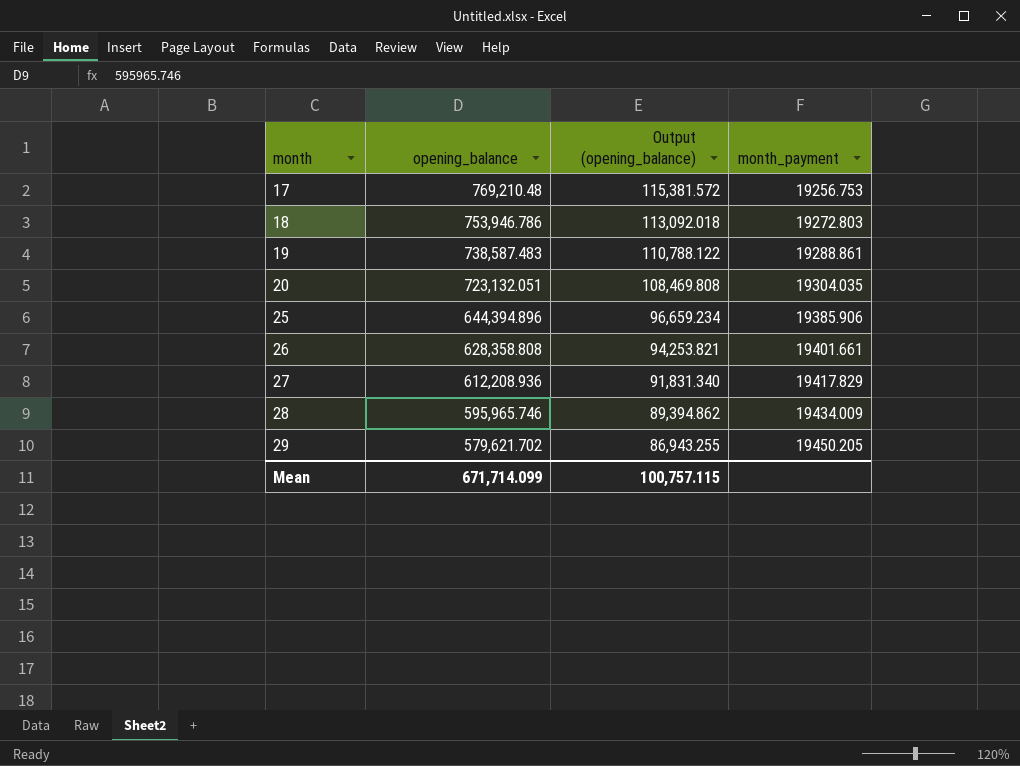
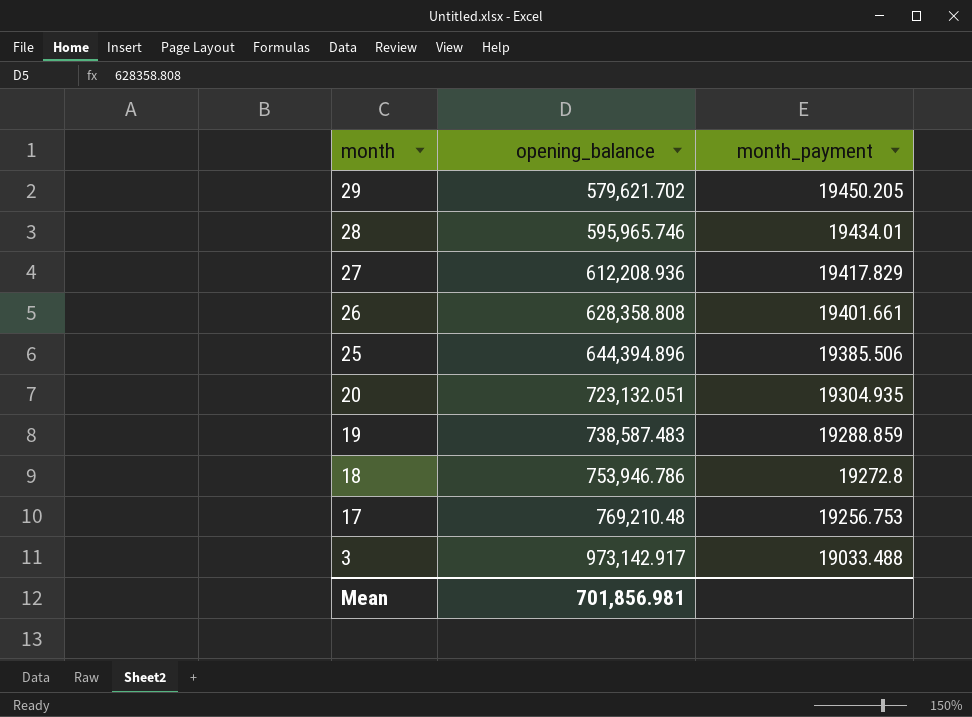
row order: month ascending -> month descending
column Output (opening_balance) | formula: [opening_balance] * 0.15 -> none
28 | month_payment: 19434.009 -> 19434.01
25 | month_payment: 19385.906 -> 19385.506
20 | month_payment: 19304.035 -> 19304.935
19 | month_payment: 19288.861 -> 19288.859
18 | month_payment: 19272.803 -> 19272.8
row 3: none -> 973,142.917 | 19033.488
Mean | opening_balance: 671,714.099 -> 701,856.981

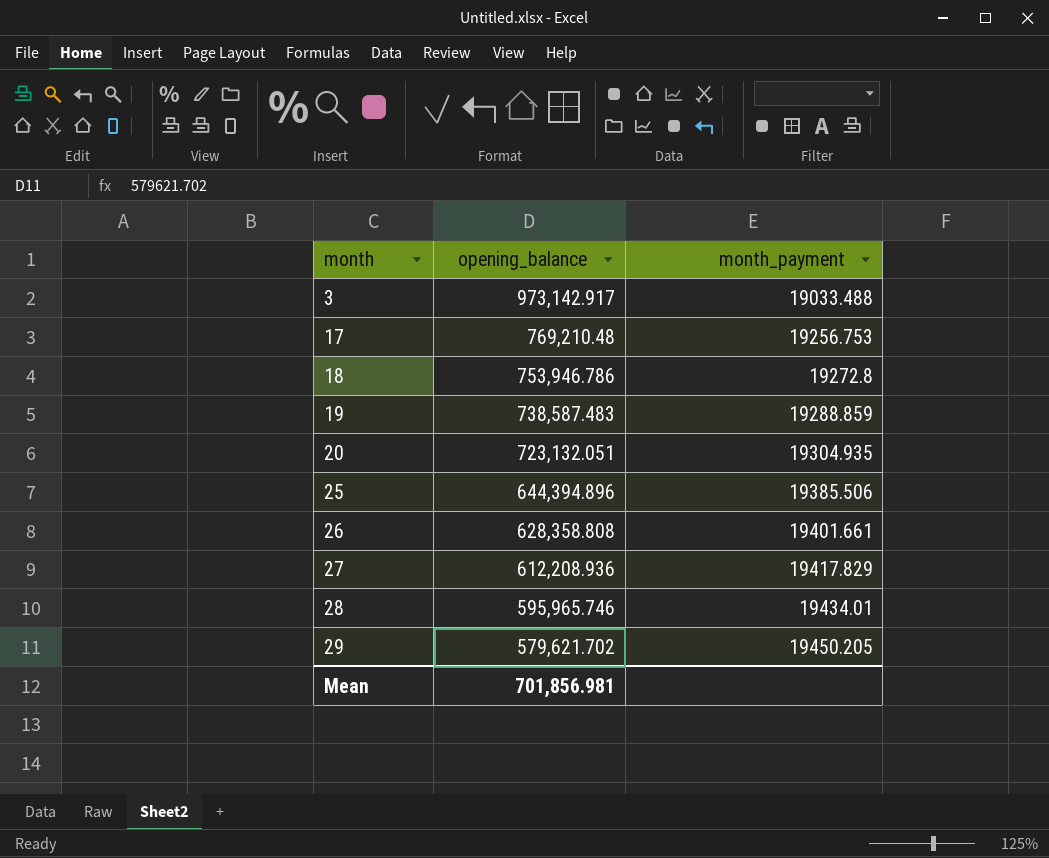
row order: month descending -> month ascending

